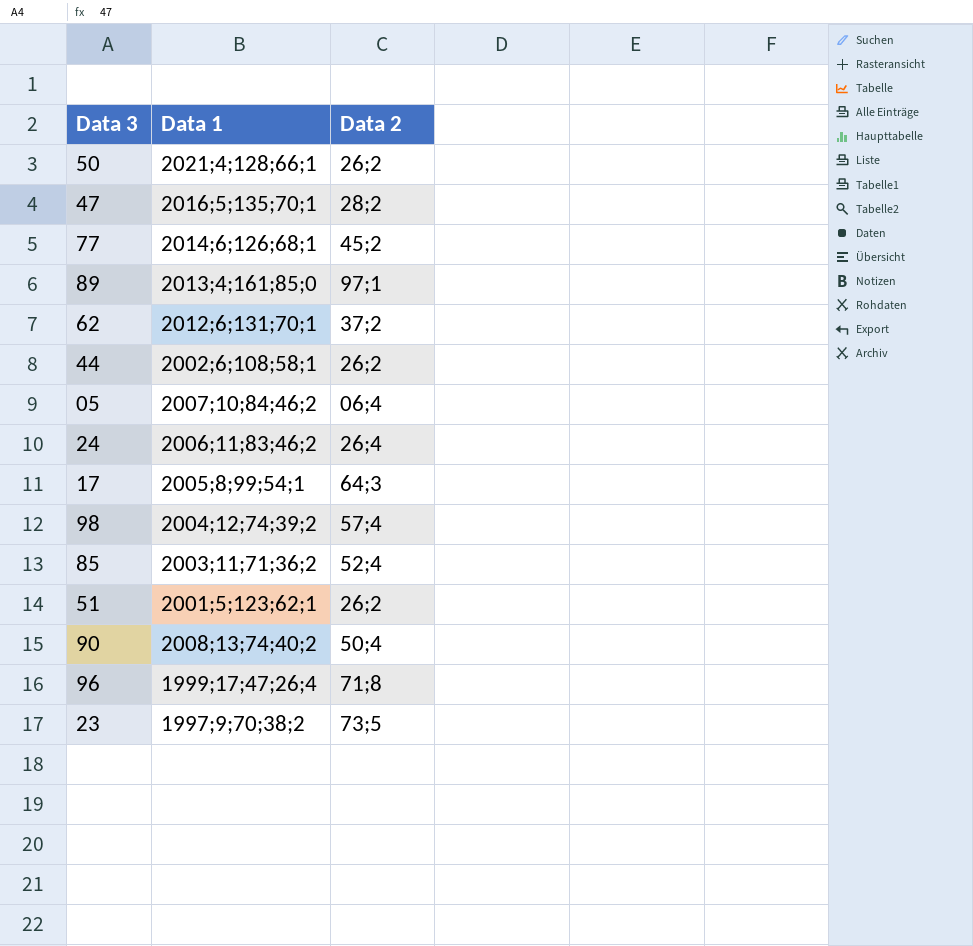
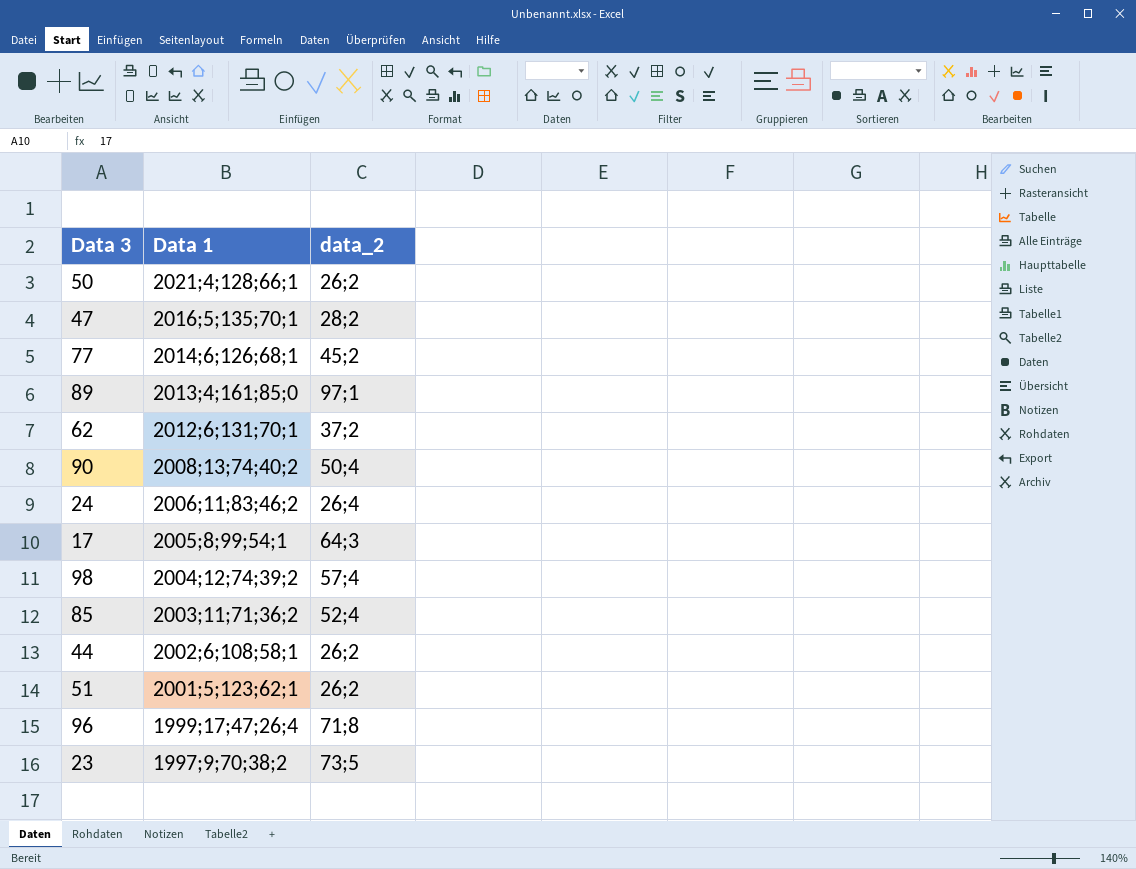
row order: none -> Data 1 descending
column name: Data 2 -> data_2
row 05: 2007;10;84;46;2 | 06;4 -> none

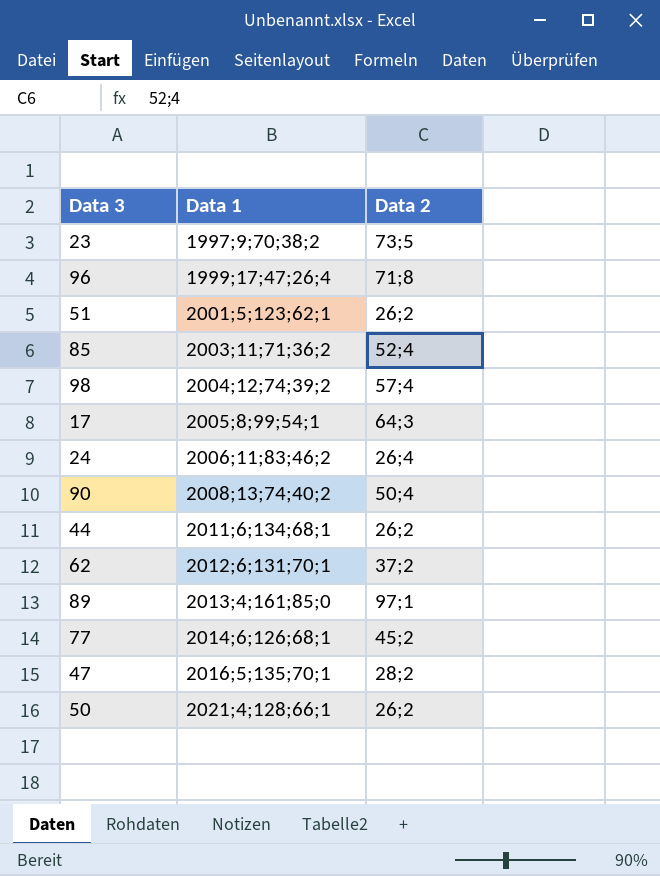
row order: Data 1 descending -> Data 1 ascending
column name: data_2 -> Data 2
44 | Data 1: 2002;6;108;58;1 -> 2011;6;134;68;1

